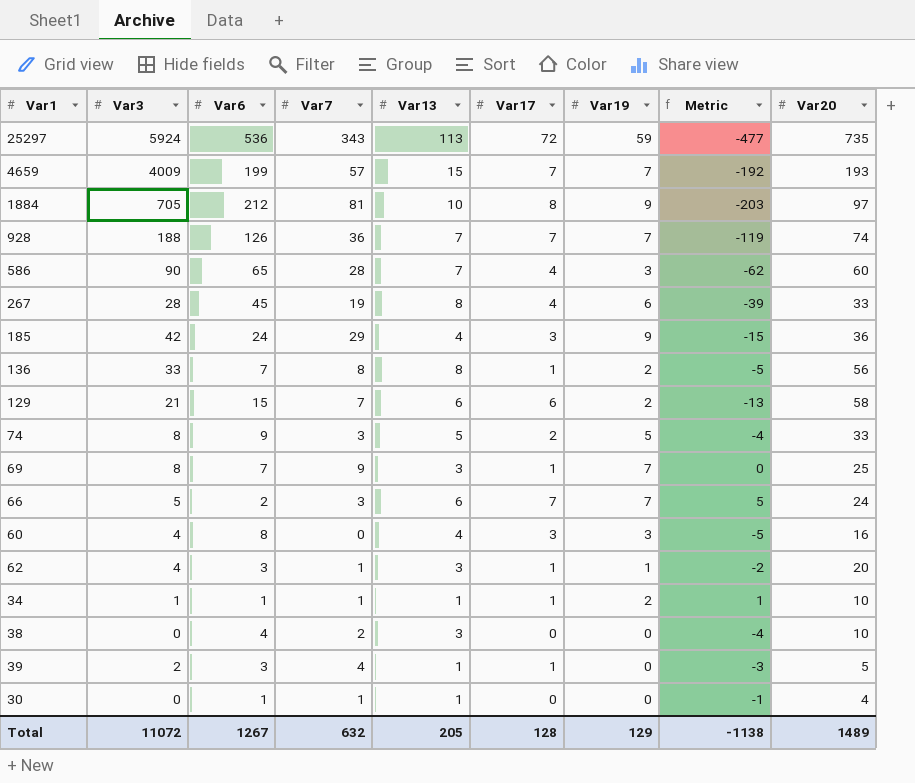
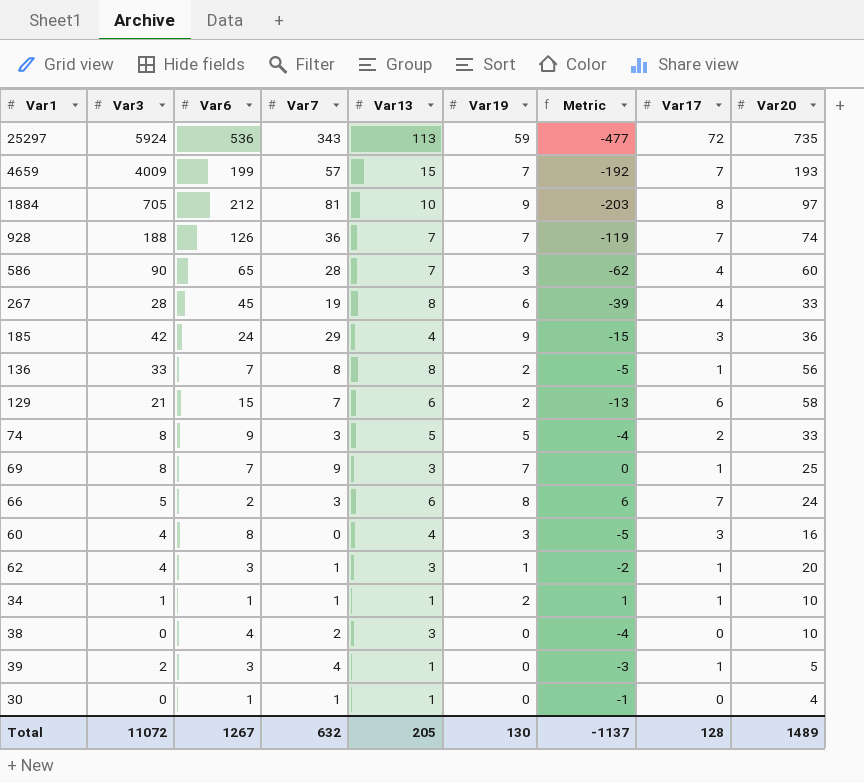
column Var17 | position: 6 -> 8
66 | Var19: 7 -> 8
66 | Metric: 5 -> 6
Total | Var19: 129 -> 130
Total | Metric: -1138 -> -1137

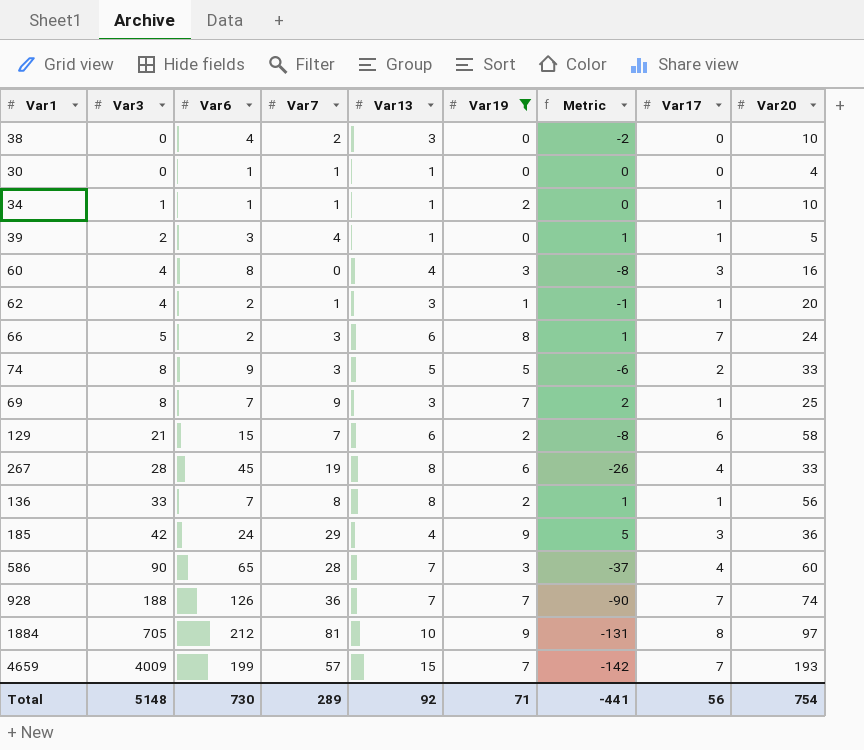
filter: none -> Var19 != 59
row order: none -> Var3 ascending
column Metric | formula: [Var19] - [Var6] -> [Var7] - [Var6]
62 | Var6: 3 -> 2
Total | Var3: 11072 -> 5148
Total | Var6: 1267 -> 730
Total | Var7: 632 -> 289
Total | Var13: 205 -> 92
Total | Var19: 130 -> 71
Total | Metric: -1137 -> -441
Total | Var17: 128 -> 56
Total | Var20: 1489 -> 754

